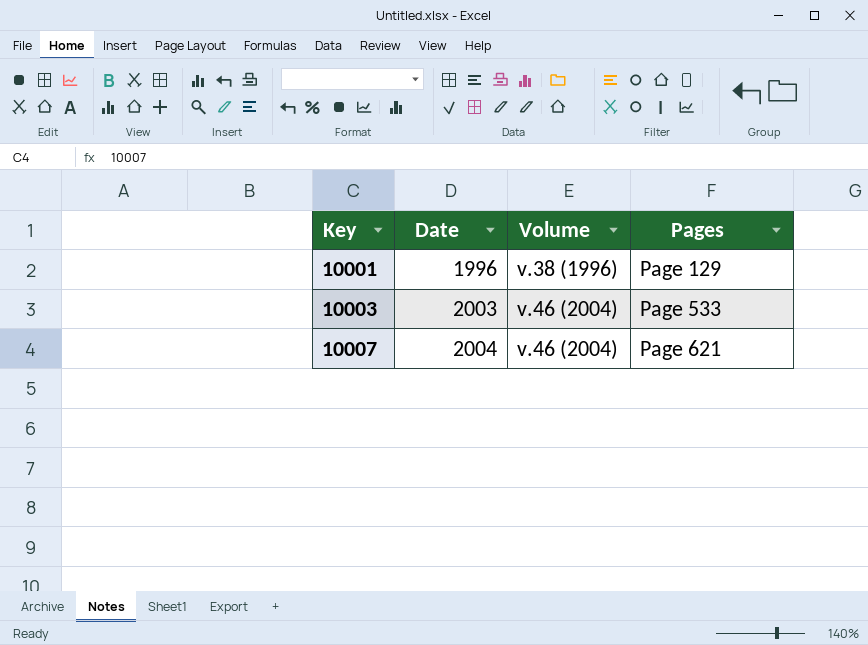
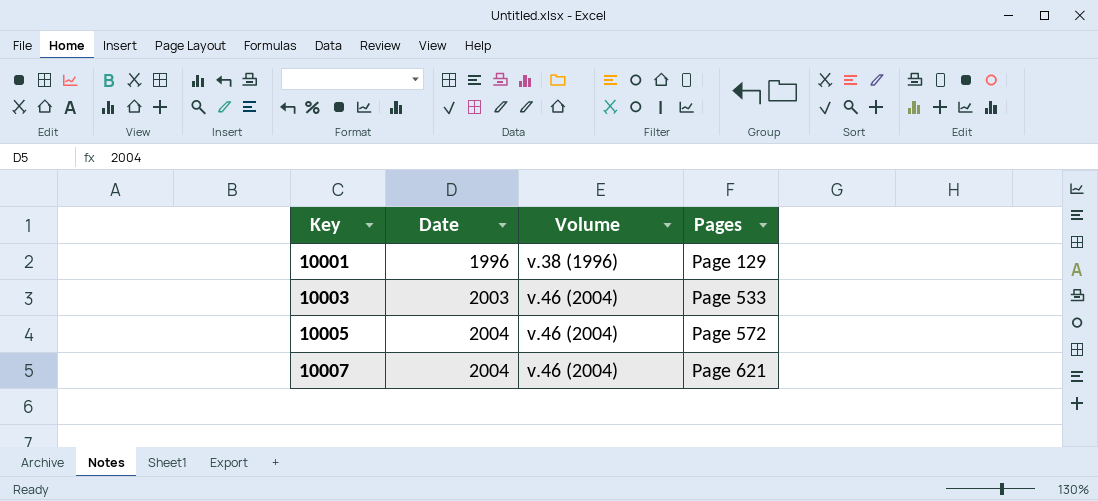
row 10005: none -> 2004 | v.46 (2004) | Page 572

